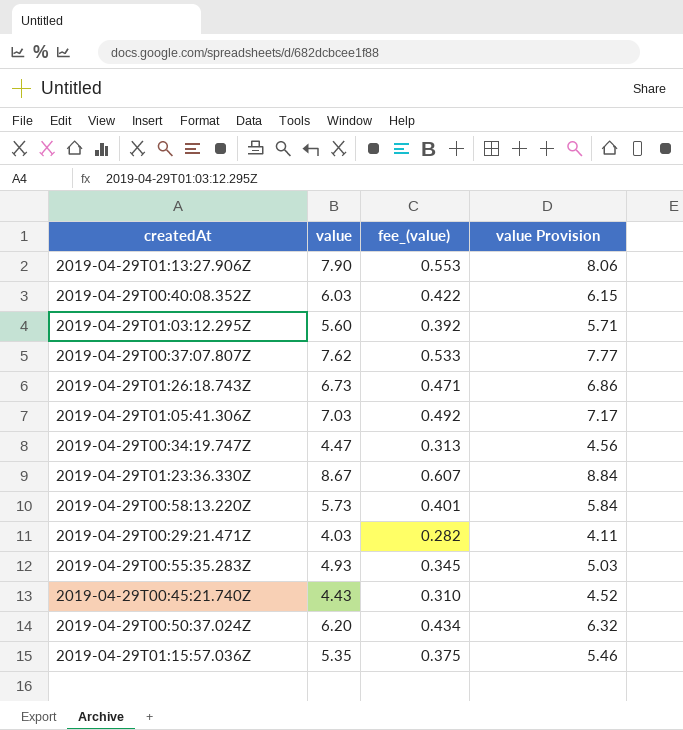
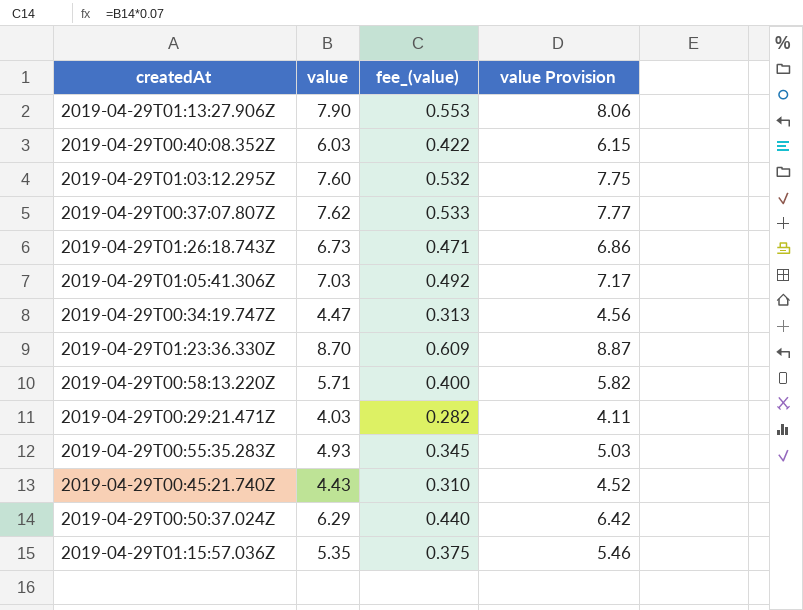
2019-04-29T01:03:12.295Z | value: 5.60 -> 7.60
2019-04-29T01:03:12.295Z | fee_(value): 0.392 -> 0.532
2019-04-29T01:03:12.295Z | value Provision: 5.71 -> 7.75
2019-04-29T01:23:36.330Z | value: 8.67 -> 8.70
2019-04-29T01:23:36.330Z | fee_(value): 0.607 -> 0.609
2019-04-29T01:23:36.330Z | value Provision: 8.84 -> 8.87
2019-04-29T00:58:13.220Z | value: 5.73 -> 5.71
2019-04-29T00:58:13.220Z | fee_(value): 0.401 -> 0.400
2019-04-29T00:58:13.220Z | value Provision: 5.84 -> 5.82
2019-04-29T00:50:37.024Z | value: 6.20 -> 6.29
2019-04-29T00:50:37.024Z | fee_(value): 0.434 -> 0.440
2019-04-29T00:50:37.024Z | value Provision: 6.32 -> 6.42

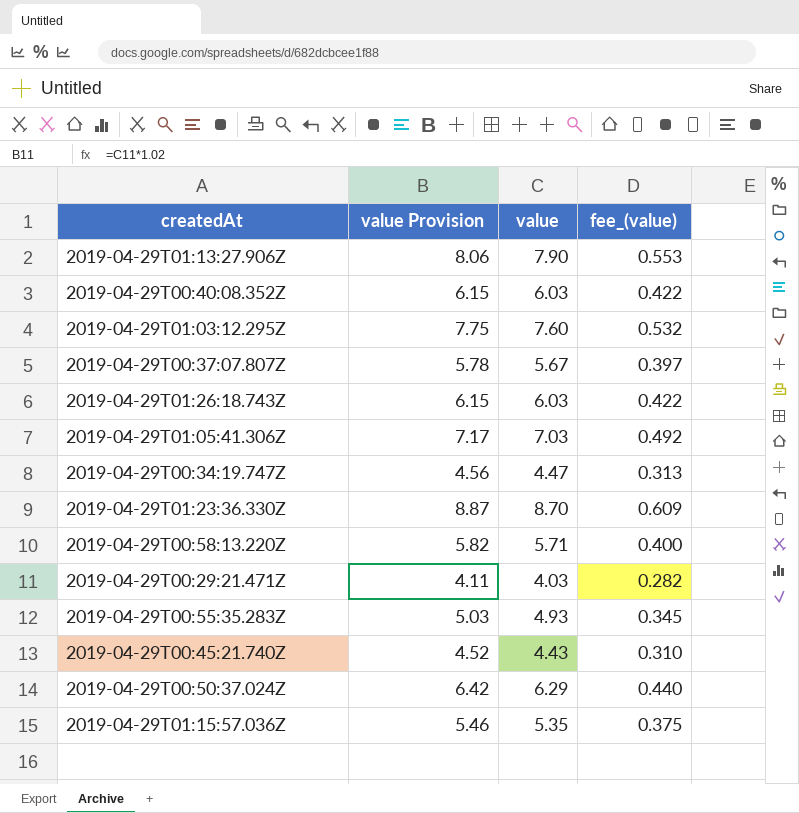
column value Provision | position: 4 -> 2
2019-04-29T00:37:07.807Z | value Provision: 7.77 -> 5.78
2019-04-29T00:37:07.807Z | value: 7.62 -> 5.67
2019-04-29T00:37:07.807Z | fee_(value): 0.533 -> 0.397
2019-04-29T01:26:18.743Z | value Provision: 6.86 -> 6.15
2019-04-29T01:26:18.743Z | value: 6.73 -> 6.03
2019-04-29T01:26:18.743Z | fee_(value): 0.471 -> 0.422

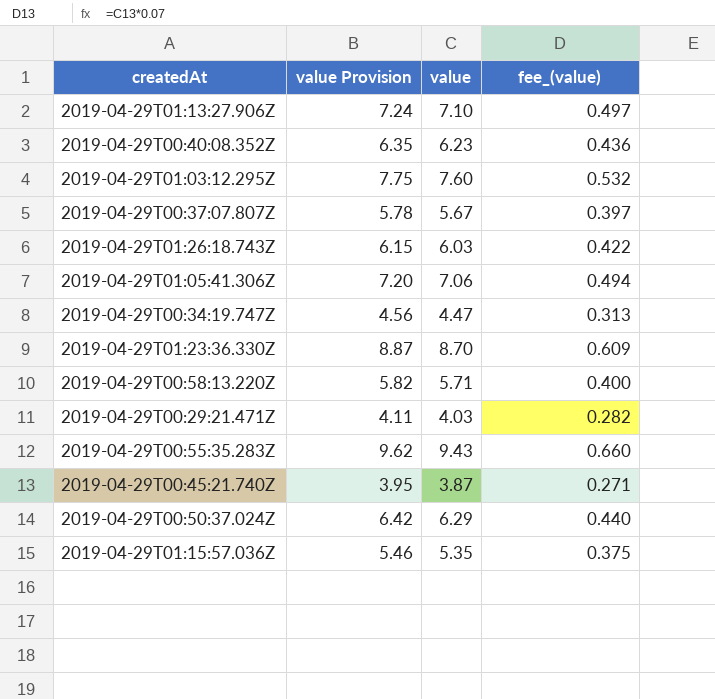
2019-04-29T01:13:27.906Z | value Provision: 8.06 -> 7.24
2019-04-29T01:13:27.906Z | value: 7.90 -> 7.10
2019-04-29T01:13:27.906Z | fee_(value): 0.553 -> 0.497
2019-04-29T00:40:08.352Z | value Provision: 6.15 -> 6.35
2019-04-29T00:40:08.352Z | value: 6.03 -> 6.23
2019-04-29T00:40:08.352Z | fee_(value): 0.422 -> 0.436
2019-04-29T01:05:41.306Z | value Provision: 7.17 -> 7.20
2019-04-29T01:05:41.306Z | value: 7.03 -> 7.06
2019-04-29T01:05:41.306Z | fee_(value): 0.492 -> 0.494
2019-04-29T00:55:35.283Z | value Provision: 5.03 -> 9.62
2019-04-29T00:55:35.283Z | value: 4.93 -> 9.43
2019-04-29T00:55:35.283Z | fee_(value): 0.345 -> 0.660
2019-04-29T00:45:21.740Z | value Provision: 4.52 -> 3.95
2019-04-29T00:45:21.740Z | value: 4.43 -> 3.87
2019-04-29T00:45:21.740Z | fee_(value): 0.310 -> 0.271

